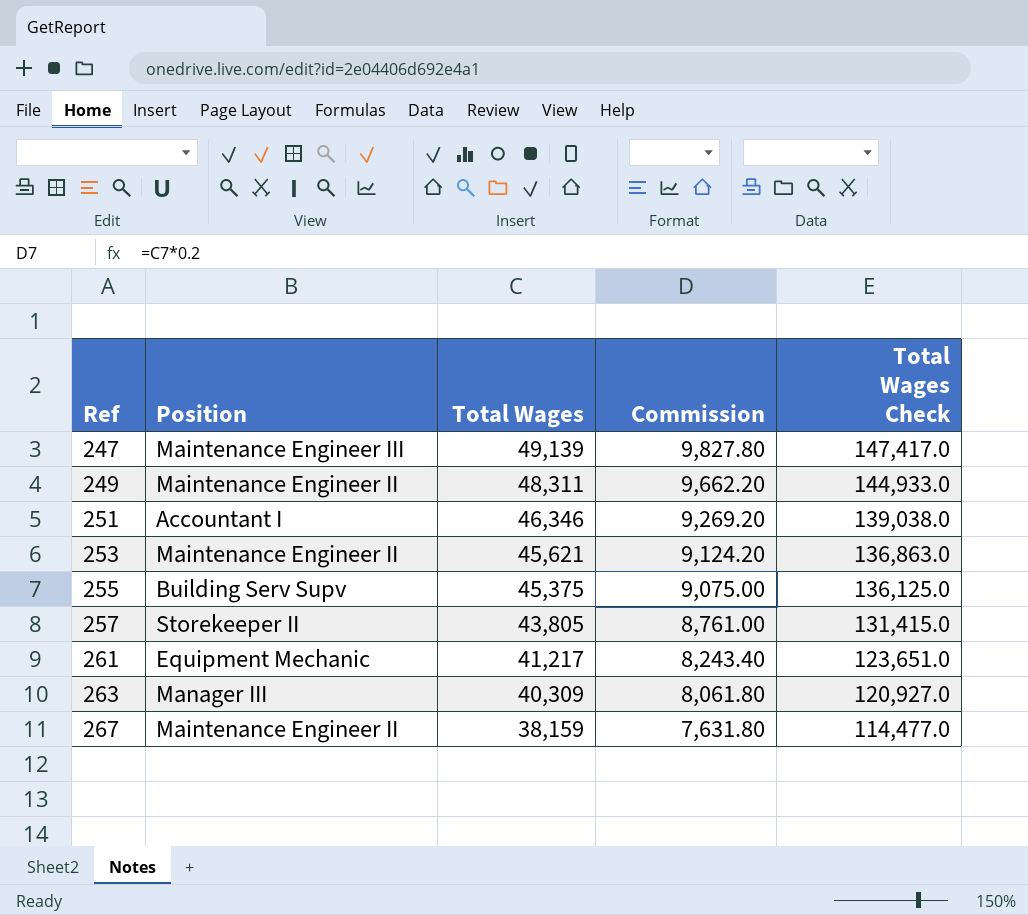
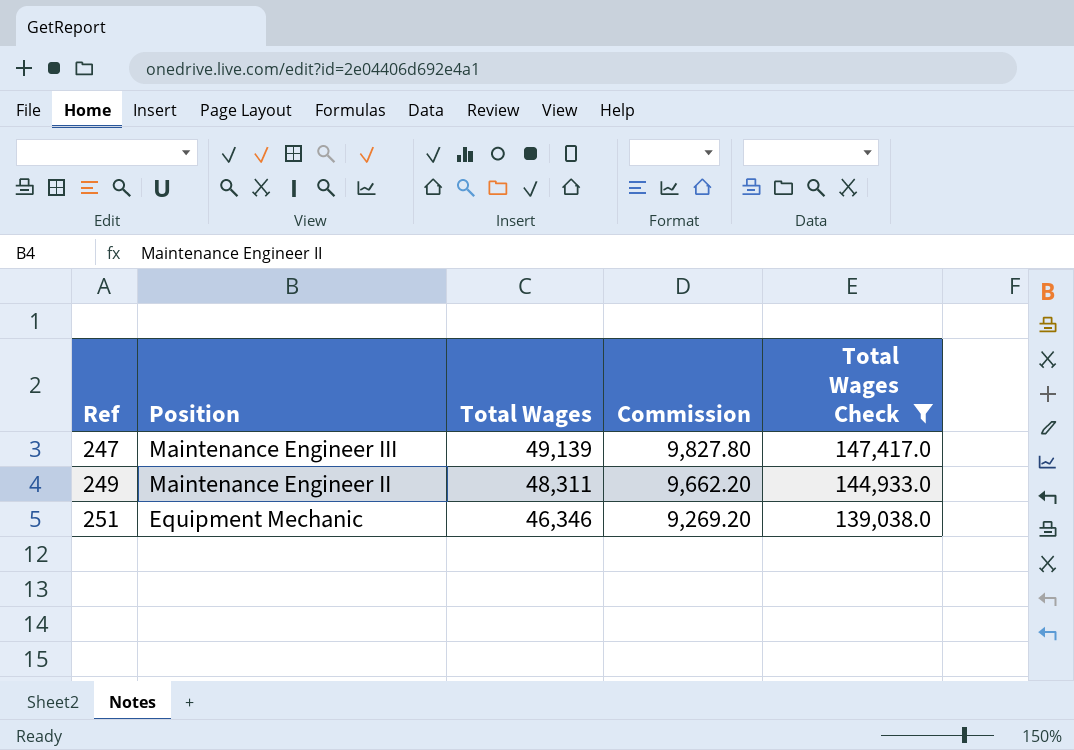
filter: none -> Total Wages Check >= 139,038.0
251 | Position: Accountant I -> Equipment Mechanic

